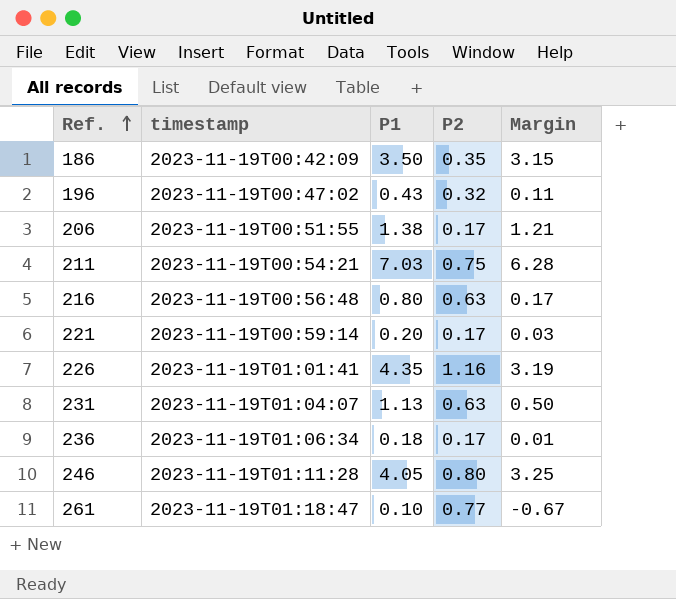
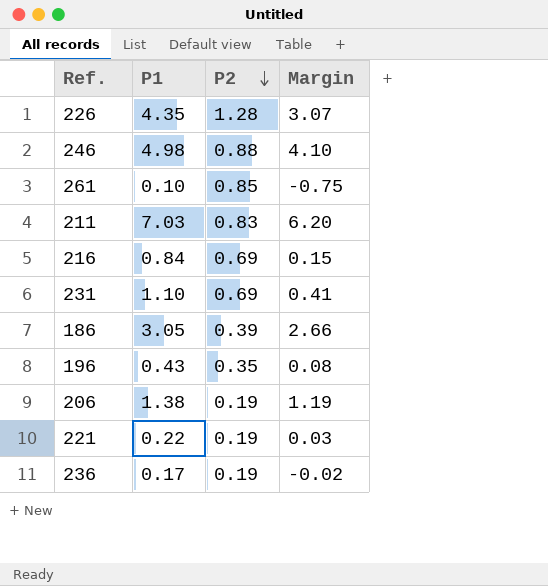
row order: Ref. ascending -> P2 descending
column timestamp | position: 2 -> none
226 | P2: 1.16 -> 1.28
226 | Margin: 3.19 -> 3.07
246 | P1: 4.05 -> 4.98
246 | P2: 0.80 -> 0.88
246 | Margin: 3.25 -> 4.10
261 | P2: 0.77 -> 0.85
261 | Margin: -0.67 -> -0.75
211 | P2: 0.75 -> 0.83
211 | Margin: 6.28 -> 6.20
216 | P1: 0.80 -> 0.84
216 | P2: 0.63 -> 0.69
216 | Margin: 0.17 -> 0.15
231 | P1: 1.13 -> 1.10
231 | P2: 0.63 -> 0.69
231 | Margin: 0.50 -> 0.41
186 | P1: 3.50 -> 3.05
186 | P2: 0.35 -> 0.39
186 | Margin: 3.15 -> 2.66
196 | P2: 0.32 -> 0.35
196 | Margin: 0.11 -> 0.08
206 | P2: 0.17 -> 0.19
206 | Margin: 1.21 -> 1.19
221 | P1: 0.20 -> 0.22
221 | P2: 0.17 -> 0.19
236 | P1: 0.18 -> 0.17
236 | P2: 0.17 -> 0.19
236 | Margin: 0.01 -> -0.02

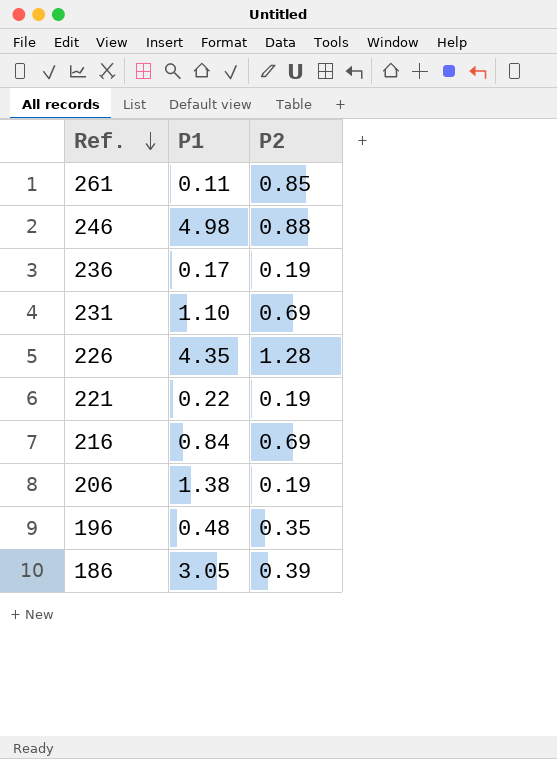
row order: P2 descending -> Ref. descending
column Margin | formula: [P1] - [P2] -> none
row 211: 7.03 | 0.83 | 6.20 -> none
261 | P1: 0.10 -> 0.11
196 | P1: 0.43 -> 0.48

